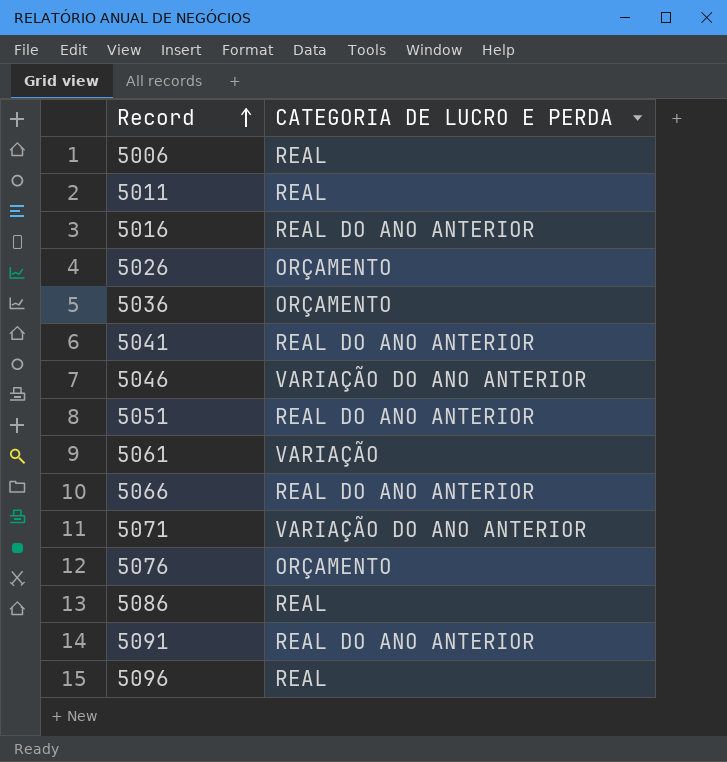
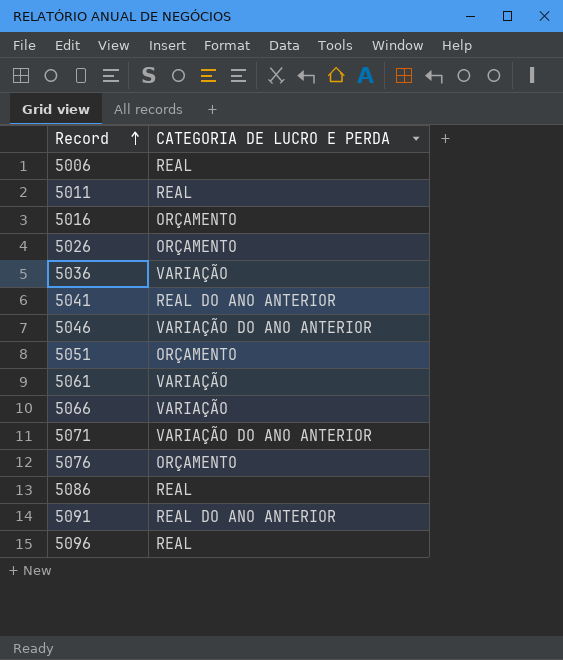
5016 | CATEGORIA DE LUCRO E PERDA: REAL DO ANO ANTERIOR -> ORÇAMENTO
5036 | CATEGORIA DE LUCRO E PERDA: ORÇAMENTO -> VARIAÇÃO
5051 | CATEGORIA DE LUCRO E PERDA: REAL DO ANO ANTERIOR -> ORÇAMENTO
5066 | CATEGORIA DE LUCRO E PERDA: REAL DO ANO ANTERIOR -> VARIAÇÃO

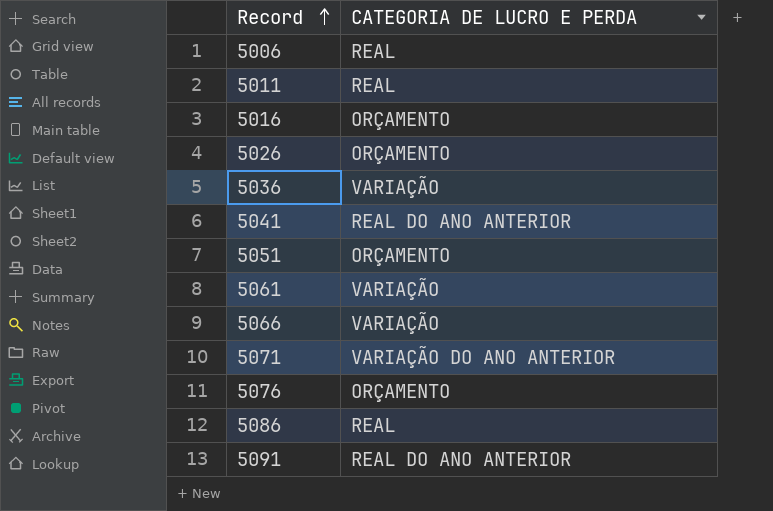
row 5046: VARIAÇÃO DO ANO ANTERIOR -> none
row 5096: REAL -> none

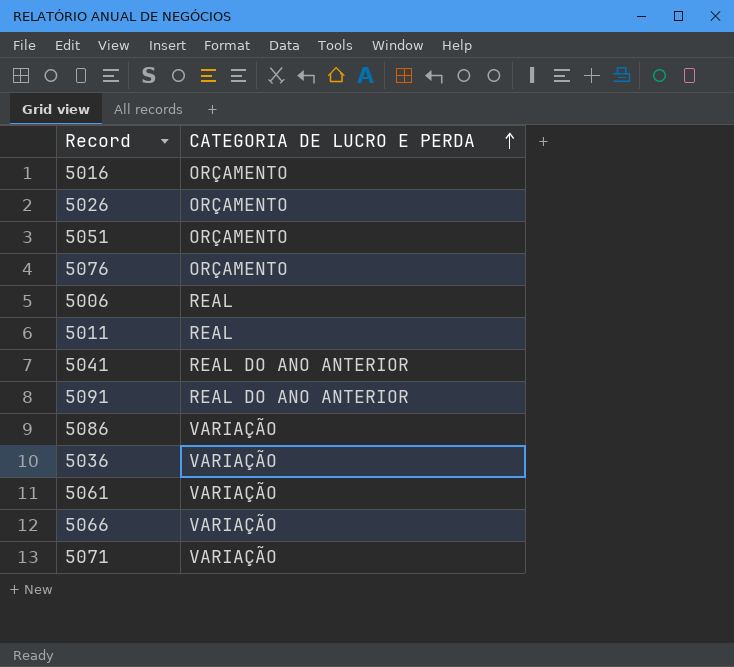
row order: Record ascending -> CATEGORIA DE LUCRO E PERDA ascending
5086 | CATEGORIA DE LUCRO E PERDA: REAL -> VARIAÇÃO
5071 | CATEGORIA DE LUCRO E PERDA: VARIAÇÃO DO ANO ANTERIOR -> VARIAÇÃO

